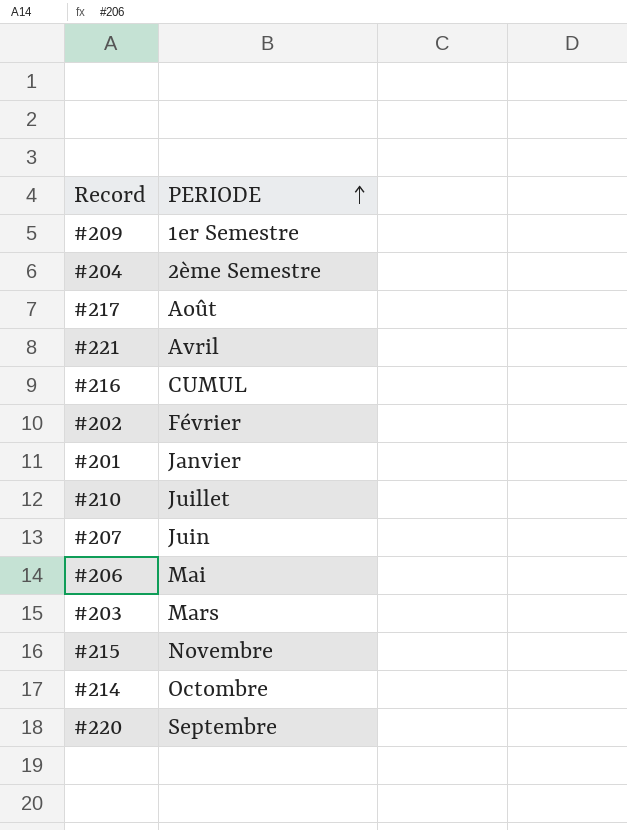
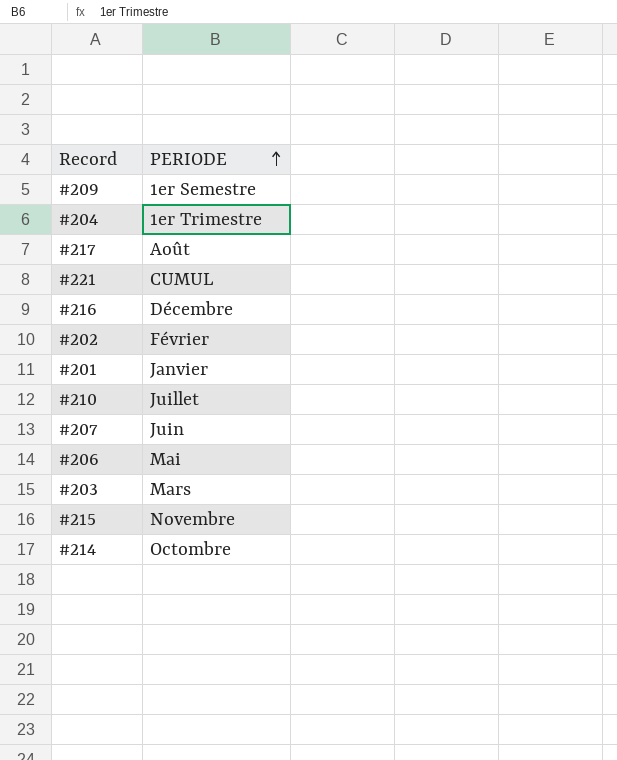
row #220: Septembre -> none
#204 | PERIODE: 2ème Semestre -> 1er Trimestre
#221 | PERIODE: Avril -> CUMUL
#216 | PERIODE: CUMUL -> Décembre

